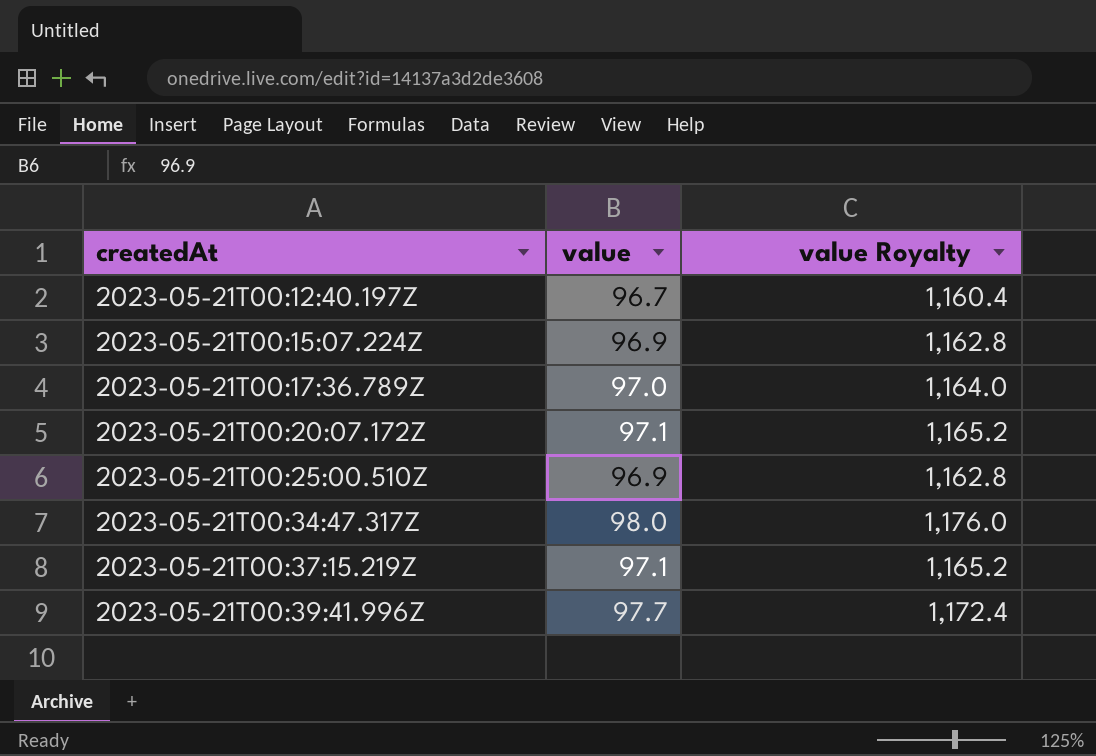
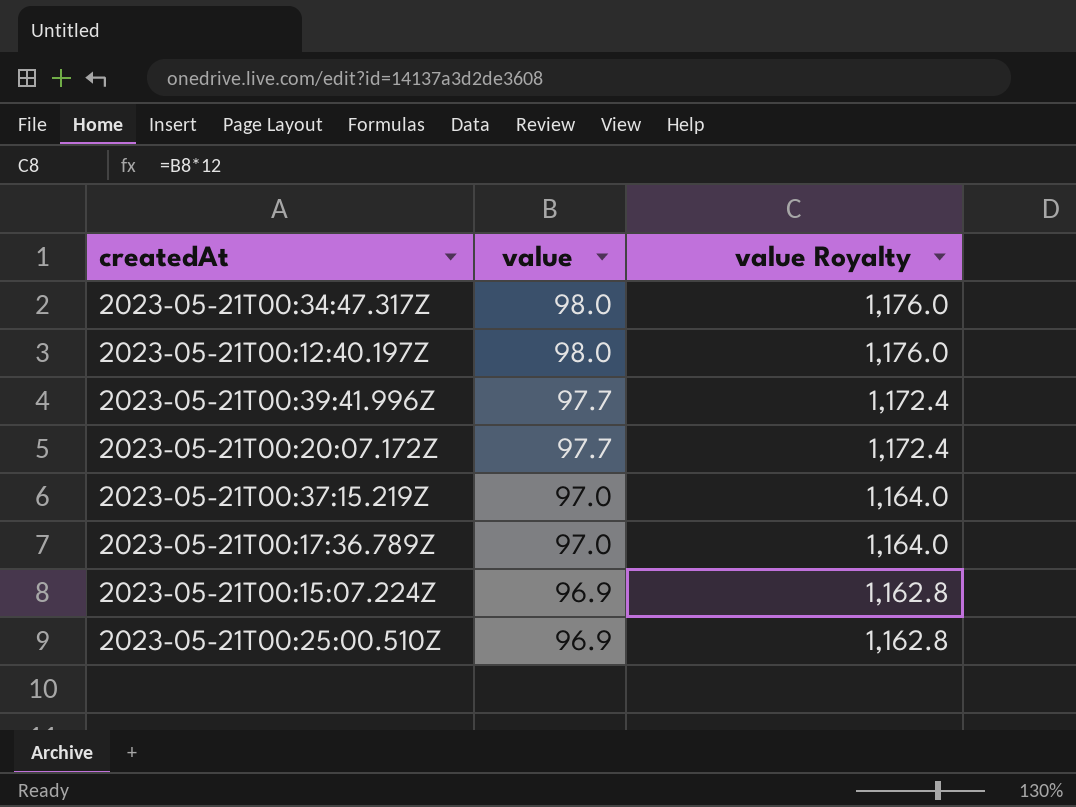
row order: createdAt ascending -> value descending
2023-05-21T00:12:40.197Z | value: 96.7 -> 98.0
2023-05-21T00:12:40.197Z | value Royalty: 1,160.4 -> 1,176.0
2023-05-21T00:20:07.172Z | value: 97.1 -> 97.7
2023-05-21T00:20:07.172Z | value Royalty: 1,165.2 -> 1,172.4
2023-05-21T00:37:15.219Z | value: 97.1 -> 97.0
2023-05-21T00:37:15.219Z | value Royalty: 1,165.2 -> 1,164.0

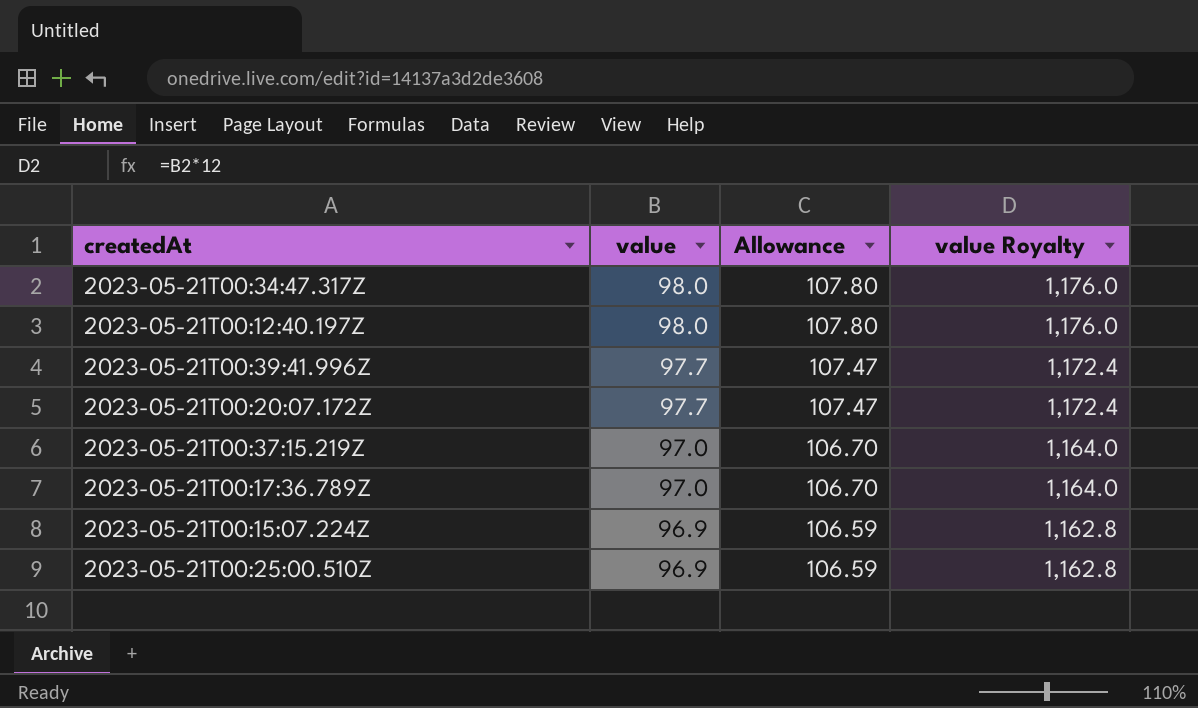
column Allowance | formula: none -> [value] * 1.1

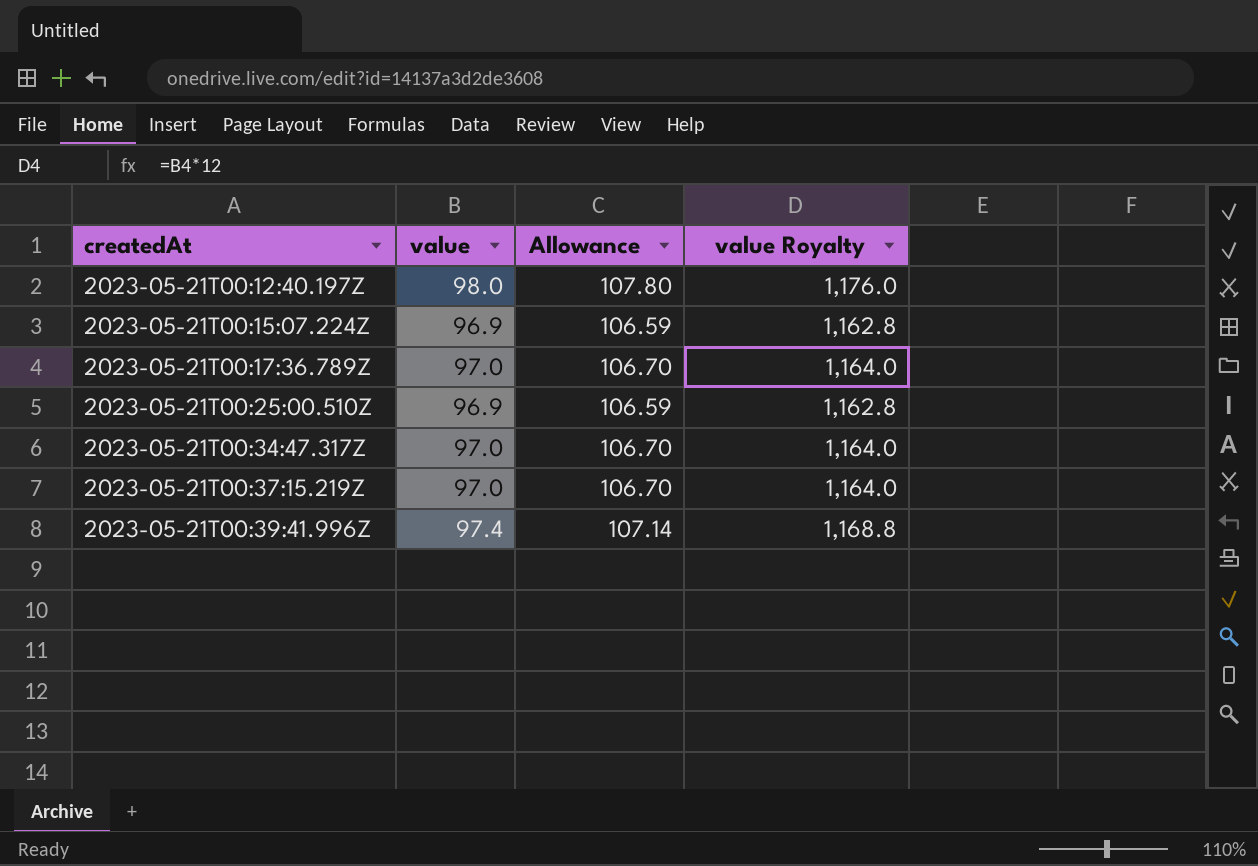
row order: value descending -> createdAt ascending
row 2023-05-21T00:20:07.172Z: 97.7 | 107.47 | 1,172.4 -> none
2023-05-21T00:34:47.317Z | value: 98.0 -> 97.0
2023-05-21T00:34:47.317Z | Allowance: 107.80 -> 106.70
2023-05-21T00:34:47.317Z | value Royalty: 1,176.0 -> 1,164.0
2023-05-21T00:39:41.996Z | value: 97.7 -> 97.4
2023-05-21T00:39:41.996Z | Allowance: 107.47 -> 107.14
2023-05-21T00:39:41.996Z | value Royalty: 1,172.4 -> 1,168.8

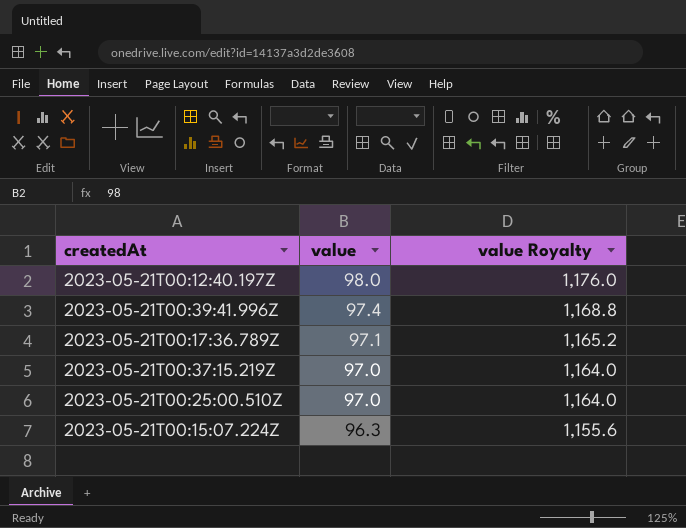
row order: createdAt ascending -> value descending
column Allowance | formula: [value] * 1.1 -> none
row 2023-05-21T00:34:47.317Z: 97.0 | 106.70 | 1,164.0 -> none
2023-05-21T00:17:36.789Z | value: 97.0 -> 97.1
2023-05-21T00:17:36.789Z | value Royalty: 1,164.0 -> 1,165.2
2023-05-21T00:25:00.510Z | value: 96.9 -> 97.0
2023-05-21T00:25:00.510Z | value Royalty: 1,162.8 -> 1,164.0
2023-05-21T00:15:07.224Z | value: 96.9 -> 96.3
2023-05-21T00:15:07.224Z | value Royalty: 1,162.8 -> 1,155.6

